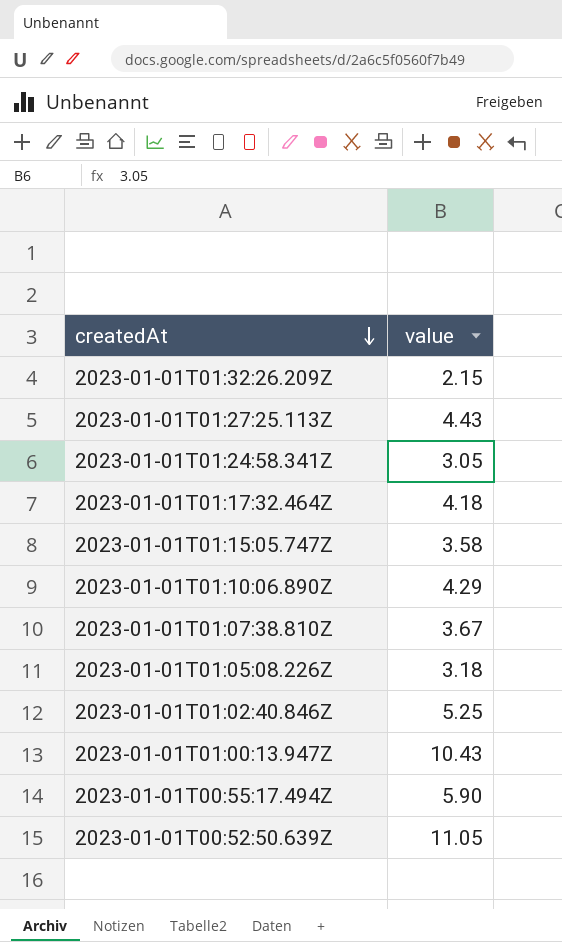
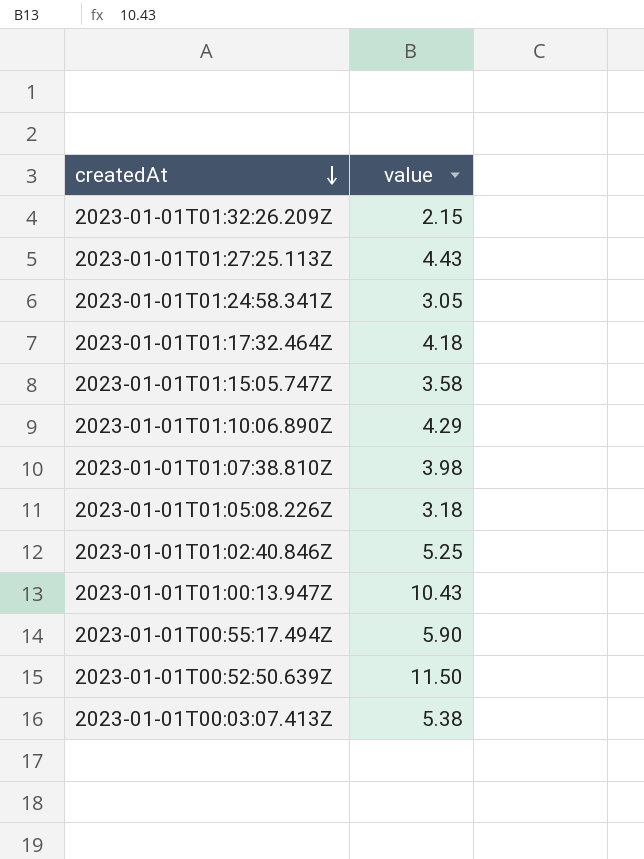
2023-01-01T01:07:38.810Z | value: 3.67 -> 3.98
2023-01-01T00:52:50.639Z | value: 11.05 -> 11.50
row 2023-01-01T00:03:07.413Z: none -> 5.38

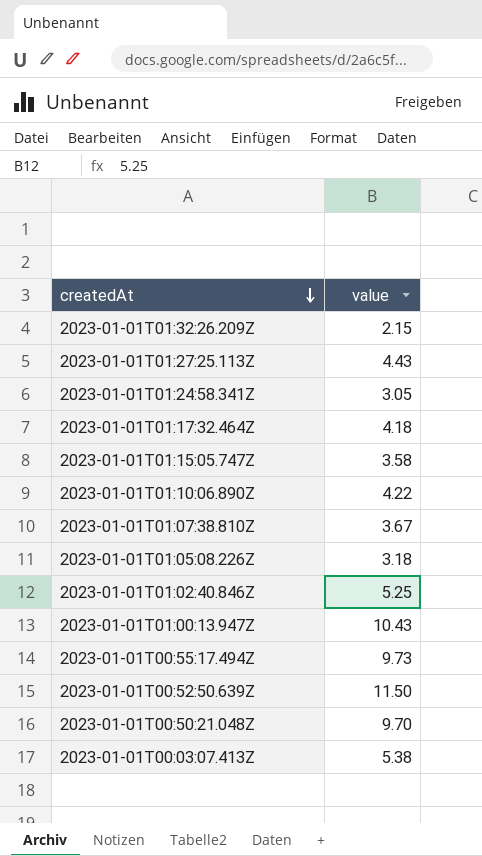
2023-01-01T01:10:06.890Z | value: 4.29 -> 4.22
2023-01-01T01:07:38.810Z | value: 3.98 -> 3.67
2023-01-01T00:55:17.494Z | value: 5.90 -> 9.73
row 2023-01-01T00:50:21.048Z: none -> 9.70

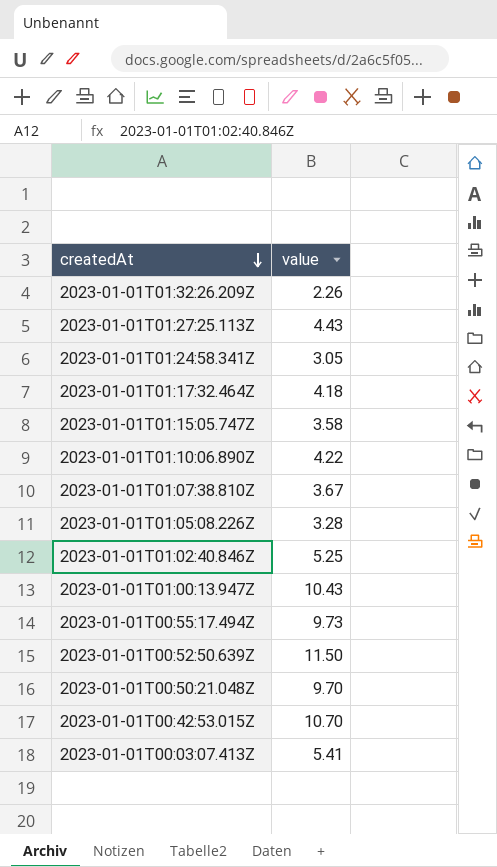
2023-01-01T01:32:26.209Z | value: 2.15 -> 2.26
2023-01-01T01:05:08.226Z | value: 3.18 -> 3.28
row 2023-01-01T00:42:53.015Z: none -> 10.70
2023-01-01T00:03:07.413Z | value: 5.38 -> 5.41

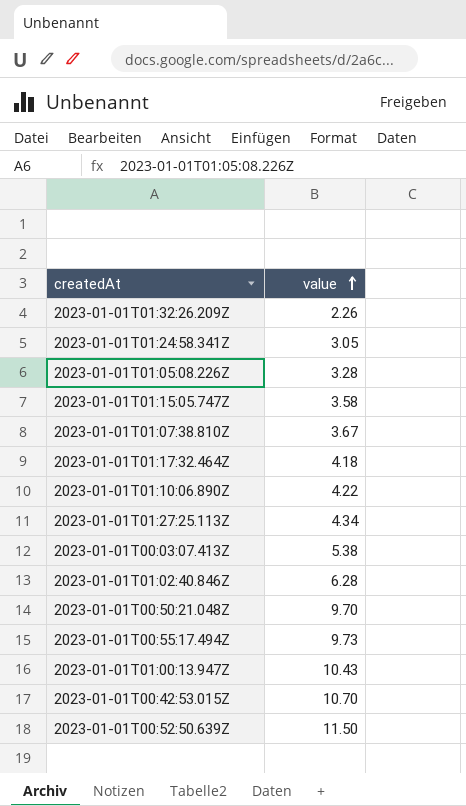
row order: createdAt descending -> value ascending
2023-01-01T01:27:25.113Z | value: 4.43 -> 4.34
2023-01-01T00:03:07.413Z | value: 5.41 -> 5.38
2023-01-01T01:02:40.846Z | value: 5.25 -> 6.28

